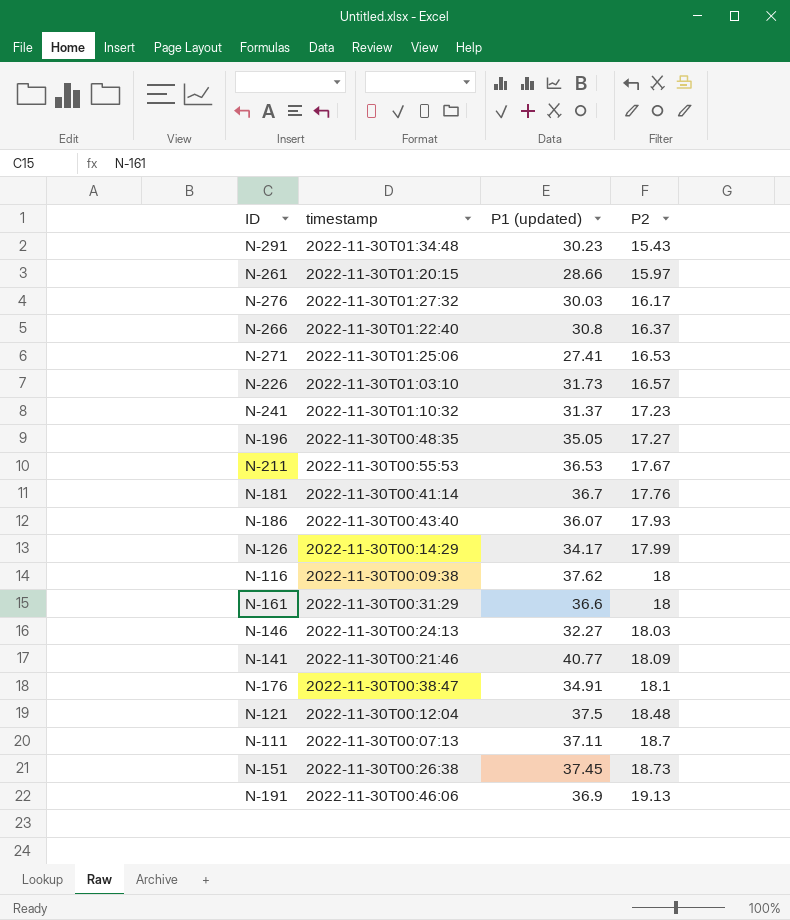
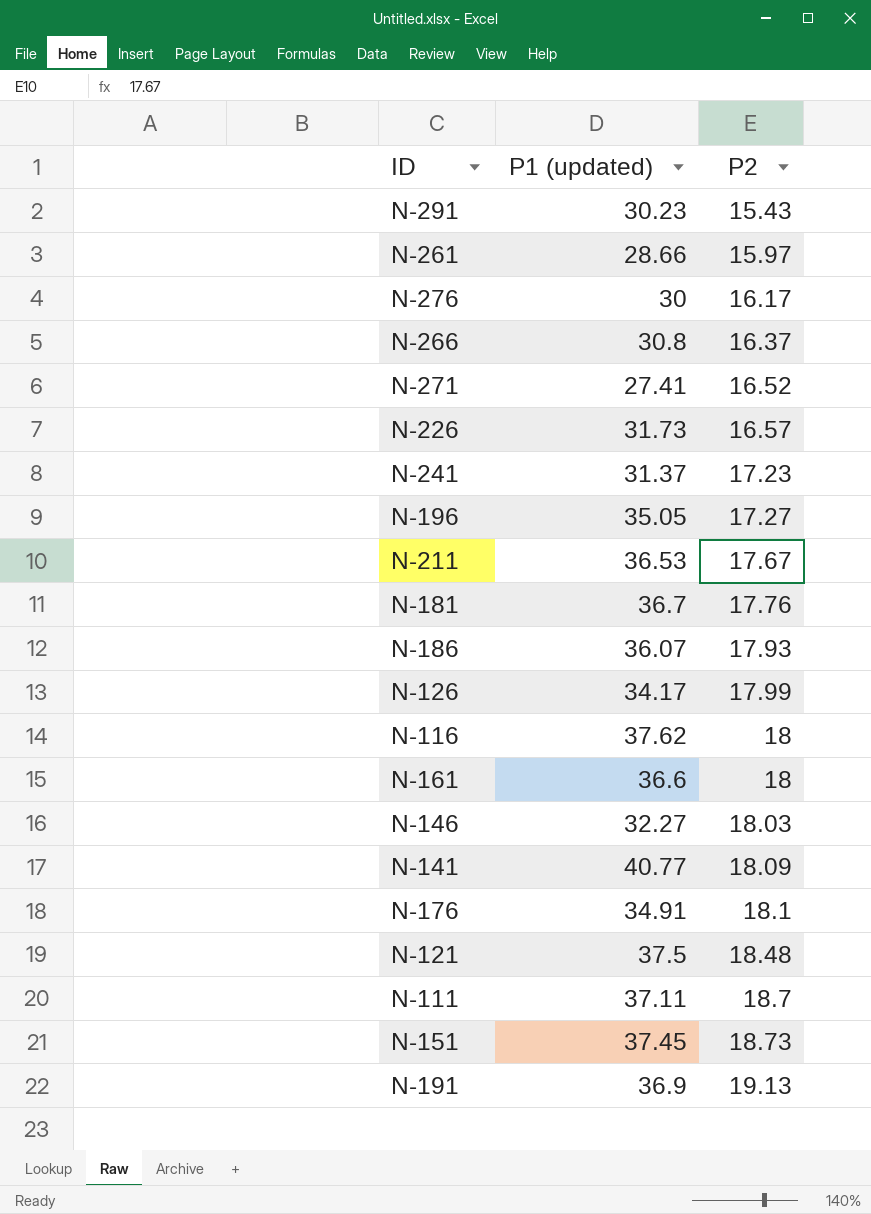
column timestamp | position: 2 -> none
N-276 | P1 (updated): 30.03 -> 30
N-271 | P2: 16.53 -> 16.52

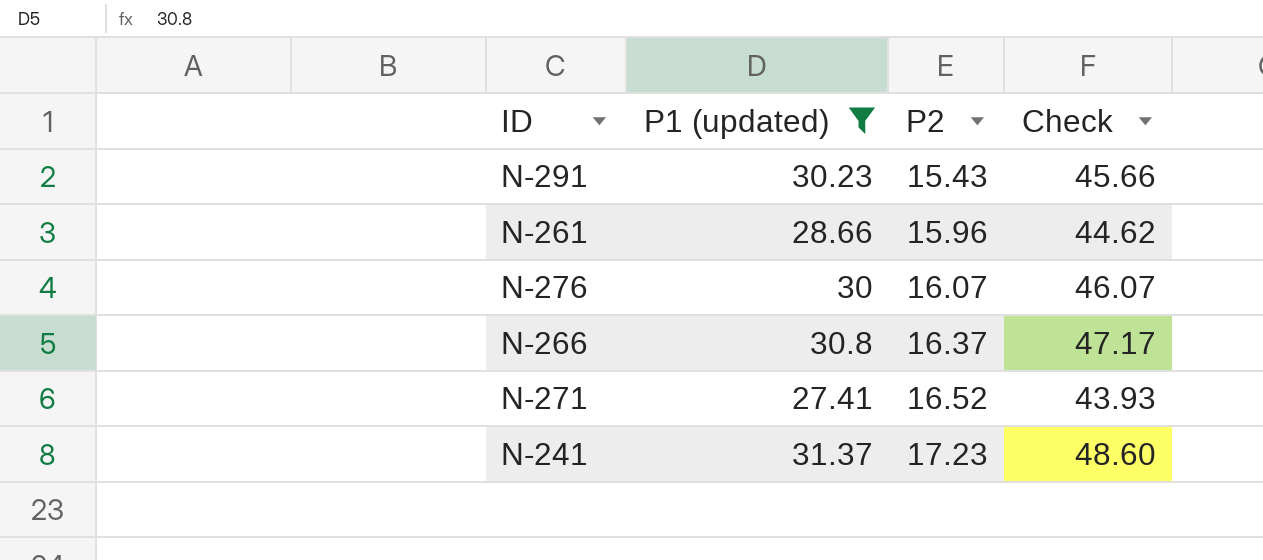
filter: none -> P1 (updated) <= 31.37
column Check | formula: none -> [P1 (updated)] + [P2]
N-261 | P2: 15.97 -> 15.96
N-276 | P2: 16.17 -> 16.07

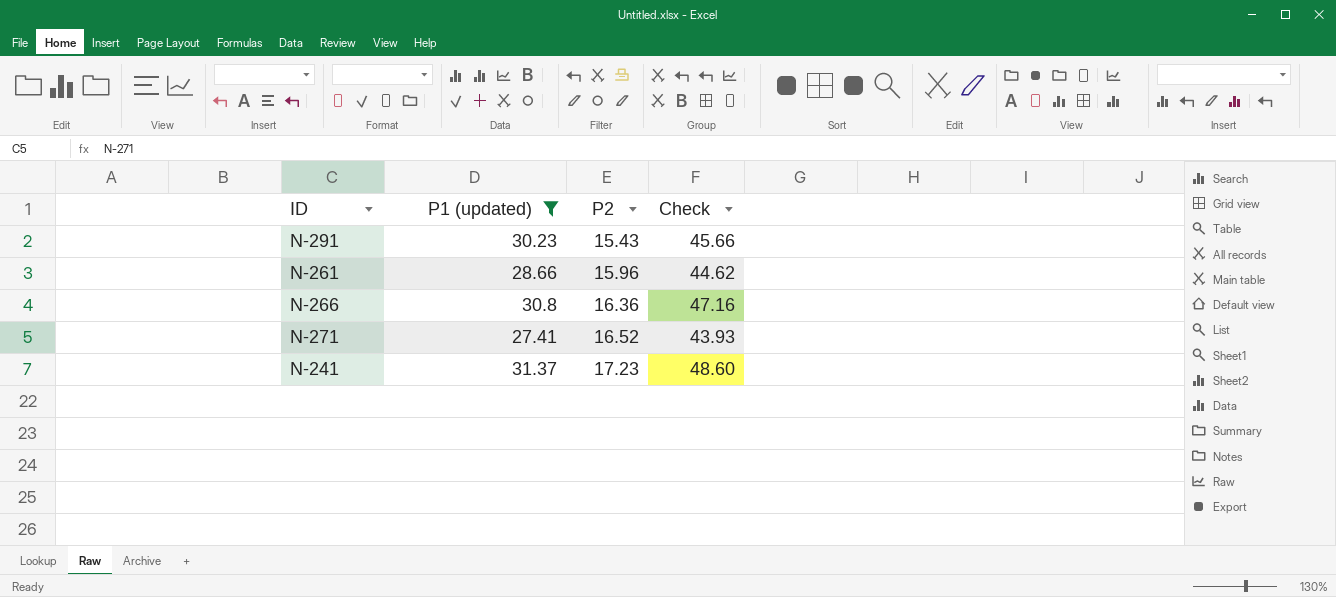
row N-276: 30 | 16.07 | 46.07 -> none
N-266 | P2: 16.37 -> 16.36
N-266 | Check: 47.17 -> 47.16

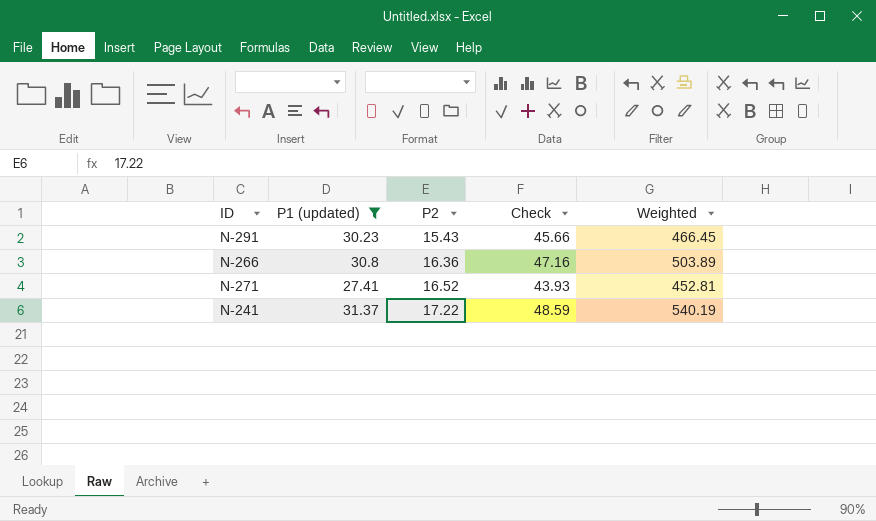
column Weighted | formula: none -> [P1 (updated)] * [P2]
row N-261: 28.66 | 15.96 | 44.62 -> none
N-241 | P2: 17.23 -> 17.22
N-241 | Check: 48.60 -> 48.59

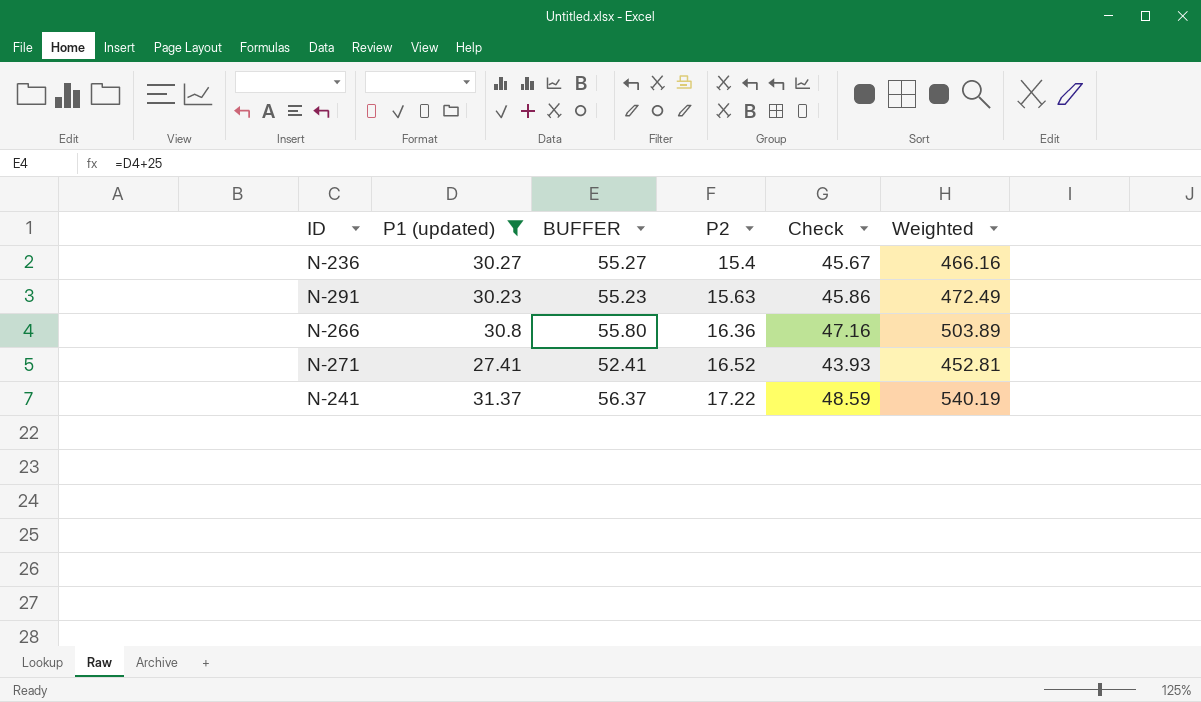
column BUFFER | formula: none -> [P1 (updated)] + 25
row N-236: none -> 30.27 | 55.27 | 15.4 | 45.67 | 466.16
N-291 | P2: 15.43 -> 15.63
N-291 | Check: 45.66 -> 45.86
N-291 | Weighted: 466.45 -> 472.49

